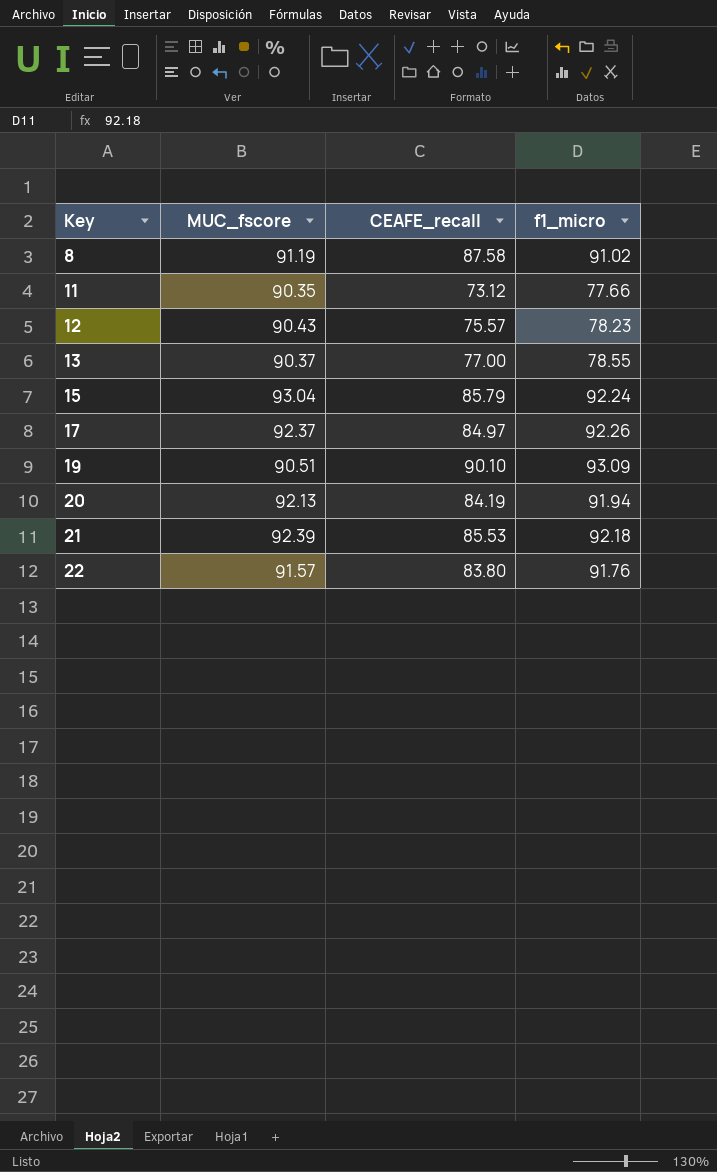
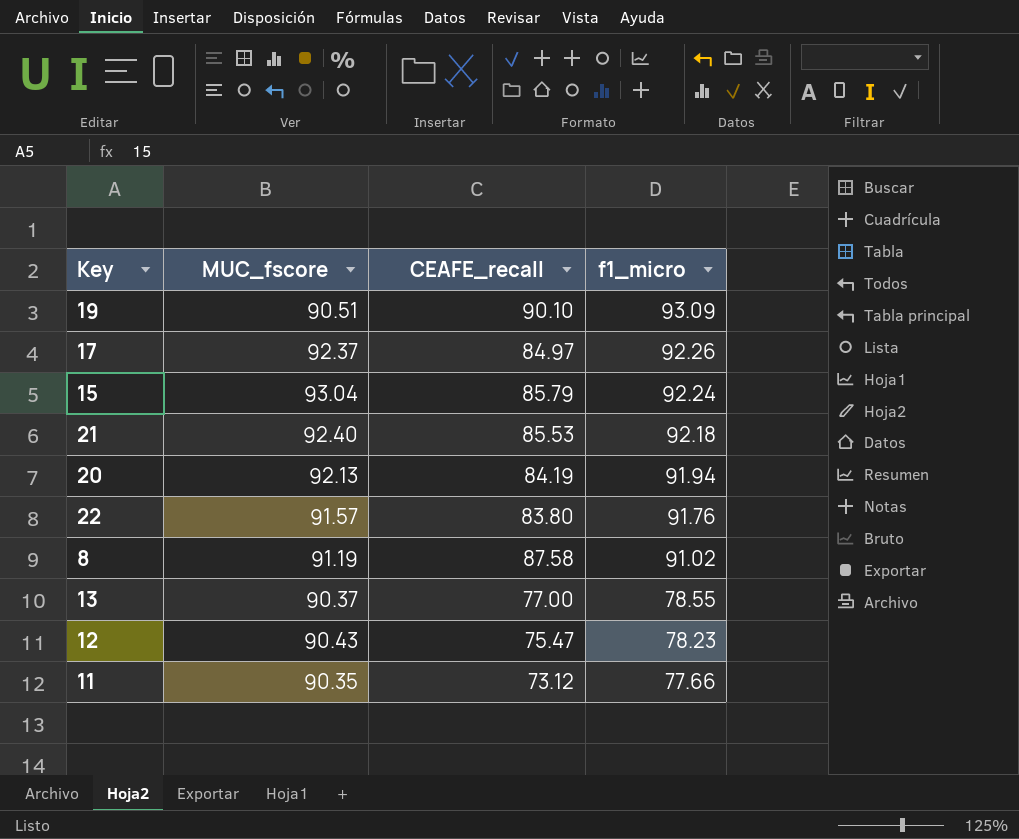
row order: Key ascending -> f1_micro descending
21 | MUC_fscore: 92.39 -> 92.40
12 | CEAFE_recall: 75.57 -> 75.47

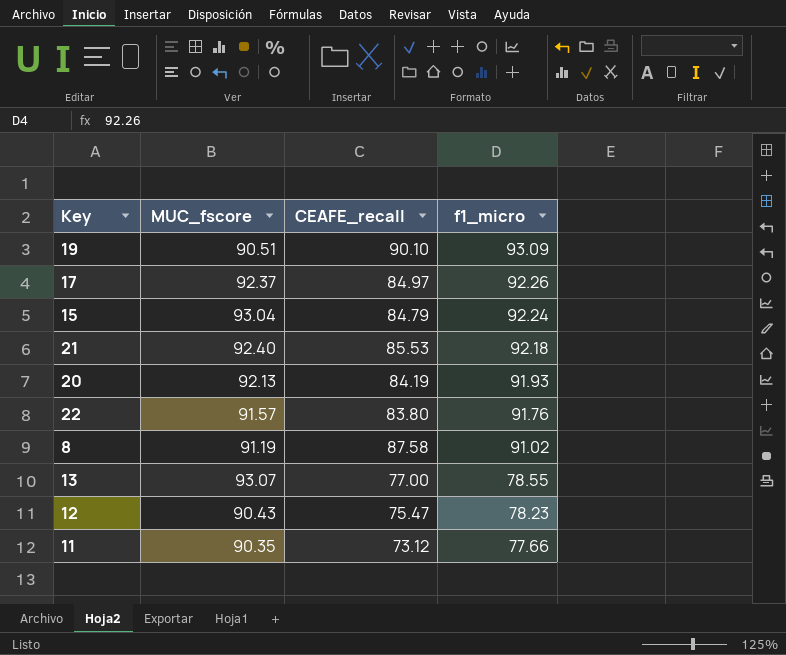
15 | CEAFE_recall: 85.79 -> 84.79
20 | f1_micro: 91.94 -> 91.93
13 | MUC_fscore: 90.37 -> 93.07

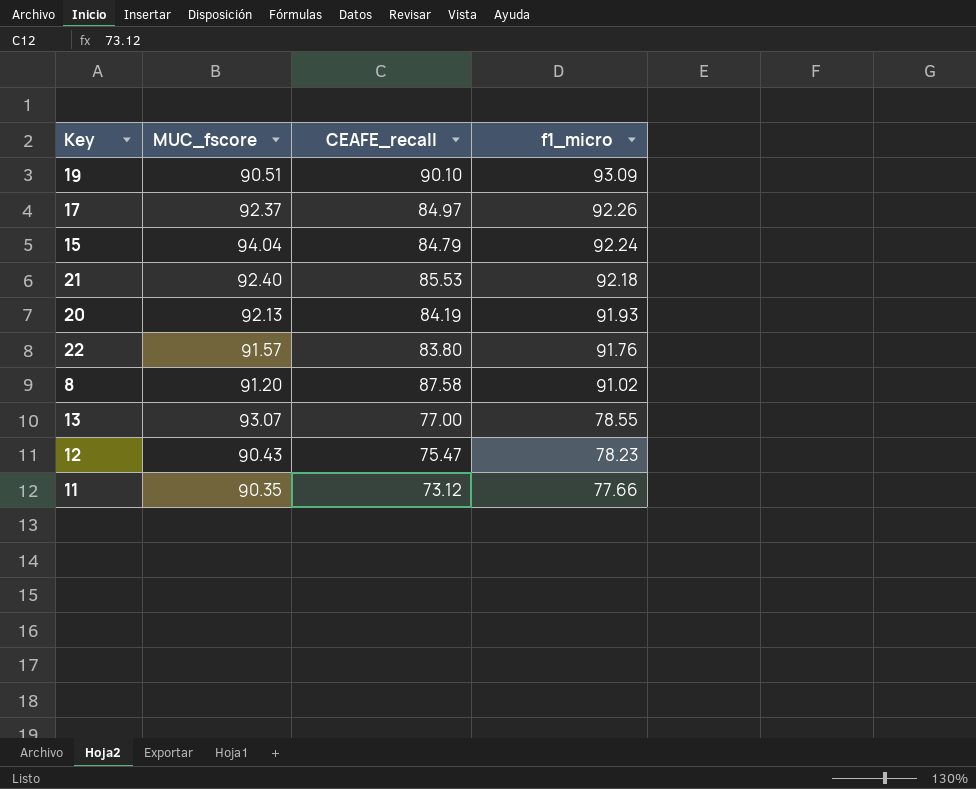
15 | MUC_fscore: 93.04 -> 94.04
8 | MUC_fscore: 91.19 -> 91.20

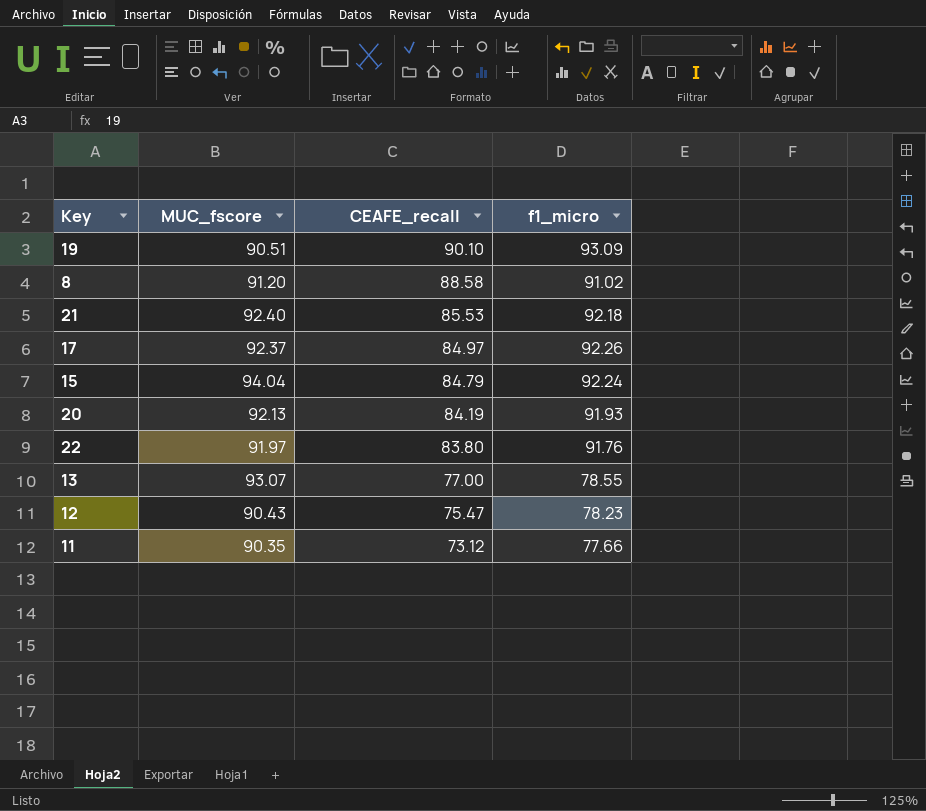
row order: f1_micro descending -> CEAFE_recall descending
8 | CEAFE_recall: 87.58 -> 88.58
22 | MUC_fscore: 91.57 -> 91.97

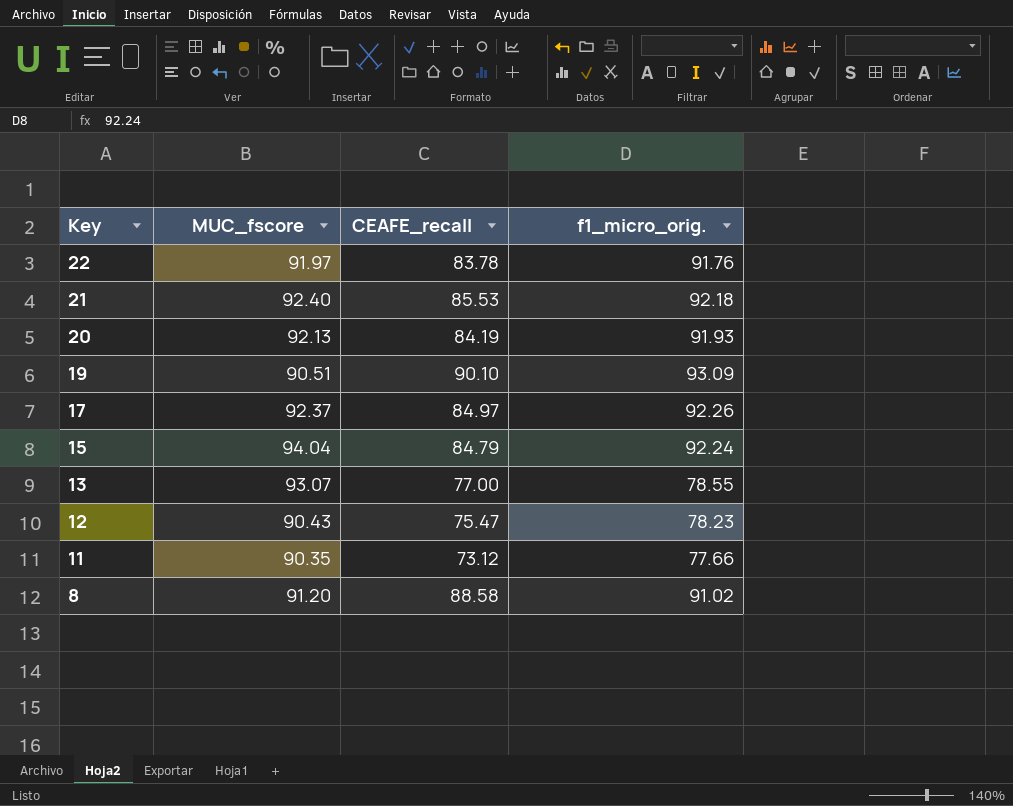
row order: CEAFE_recall descending -> Key descending
column name: f1_micro -> f1_micro_orig.
22 | CEAFE_recall: 83.80 -> 83.78

